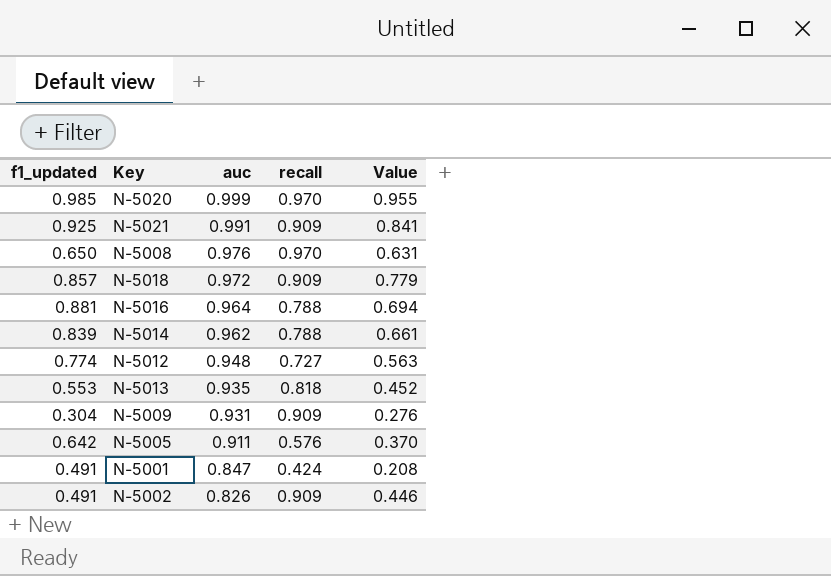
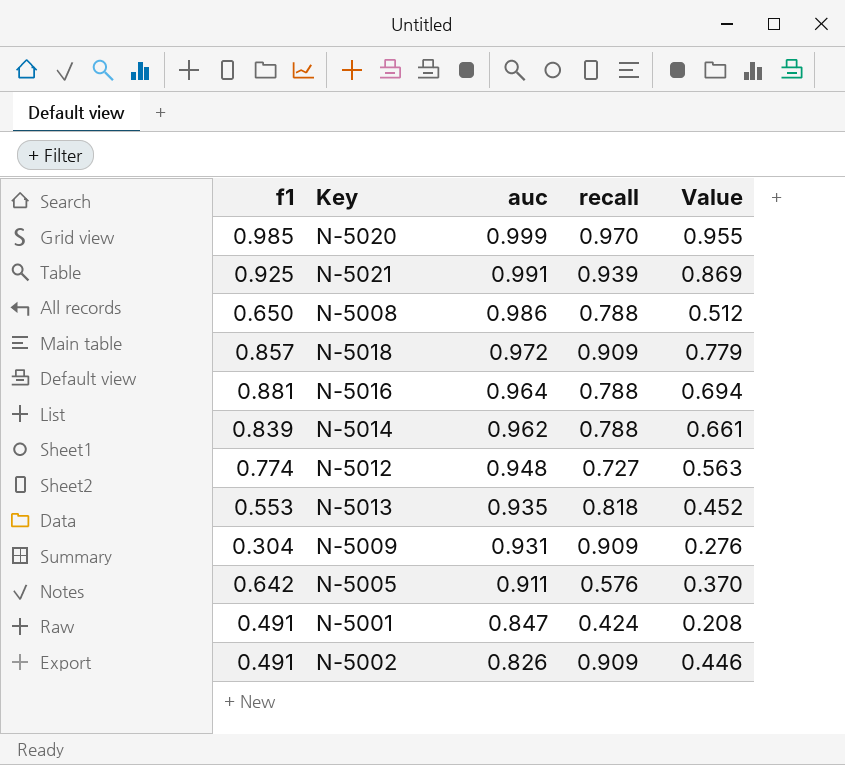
column name: f1_updated -> f1
N-5021 | recall: 0.909 -> 0.939
N-5021 | Value: 0.841 -> 0.869
N-5008 | auc: 0.976 -> 0.986
N-5008 | recall: 0.970 -> 0.788
N-5008 | Value: 0.631 -> 0.512

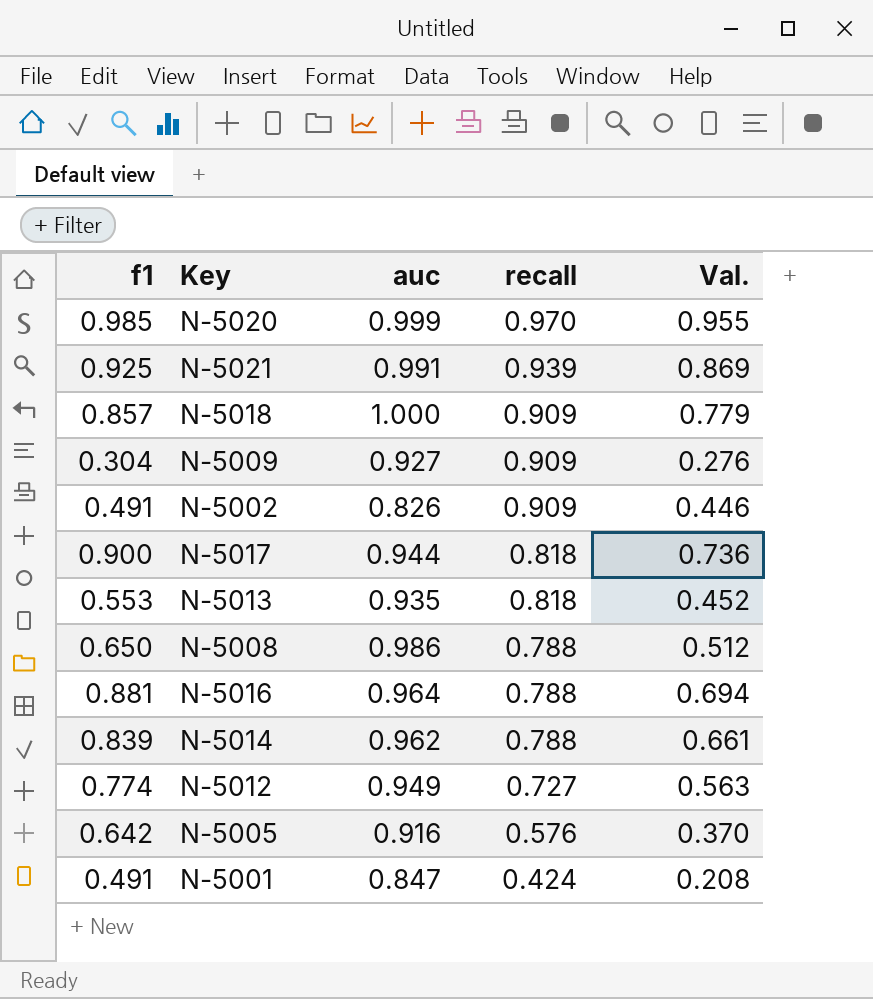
row order: auc descending -> recall descending
column name: Value -> Val.
N-5018 | auc: 0.972 -> 1.000
N-5009 | auc: 0.931 -> 0.927
row N-5017: none -> 0.900 | 0.944 | 0.818 | 0.736
N-5012 | auc: 0.948 -> 0.949
N-5005 | auc: 0.911 -> 0.916

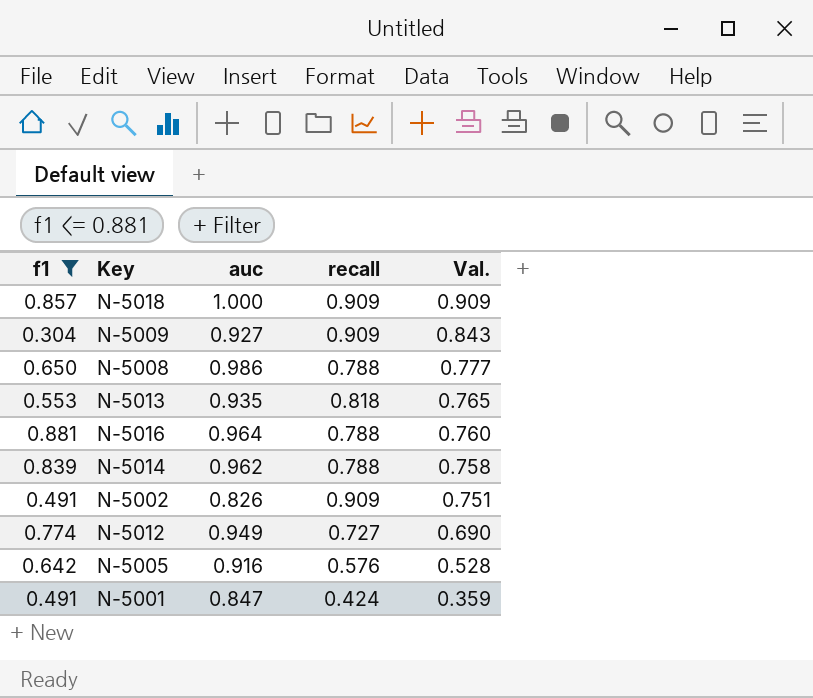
filter: none -> f1 <= 0.881
row order: recall descending -> Val. descending
column Val. | formula: [f1] * [recall] -> [auc] * [recall]

